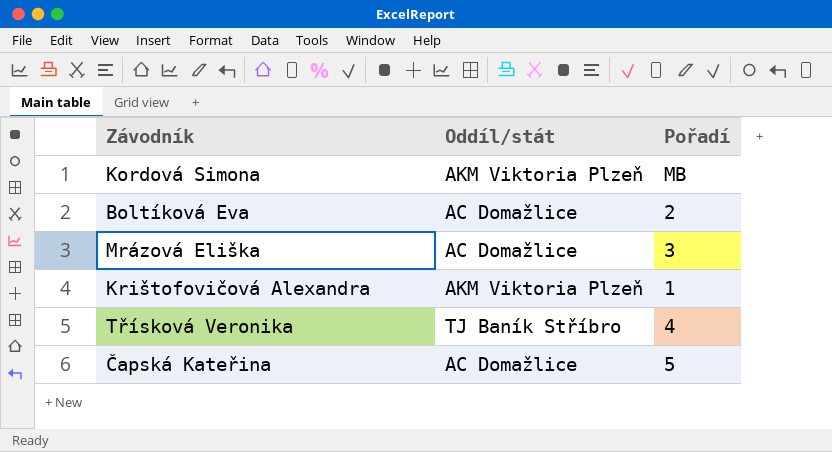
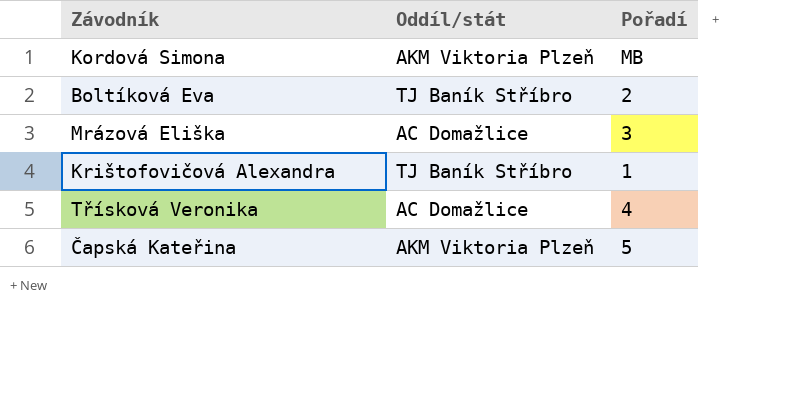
Boltíková Eva | Oddíl/stát: AC Domažlice -> TJ Baník Stříbro
Krištofovičová Alexandra | Oddíl/stát: AKM Viktoria Plzeň -> TJ Baník Stříbro
Třísková Veronika | Oddíl/stát: TJ Baník Stříbro -> AC Domažlice
Čapská Kateřina | Oddíl/stát: AC Domažlice -> AKM Viktoria Plzeň

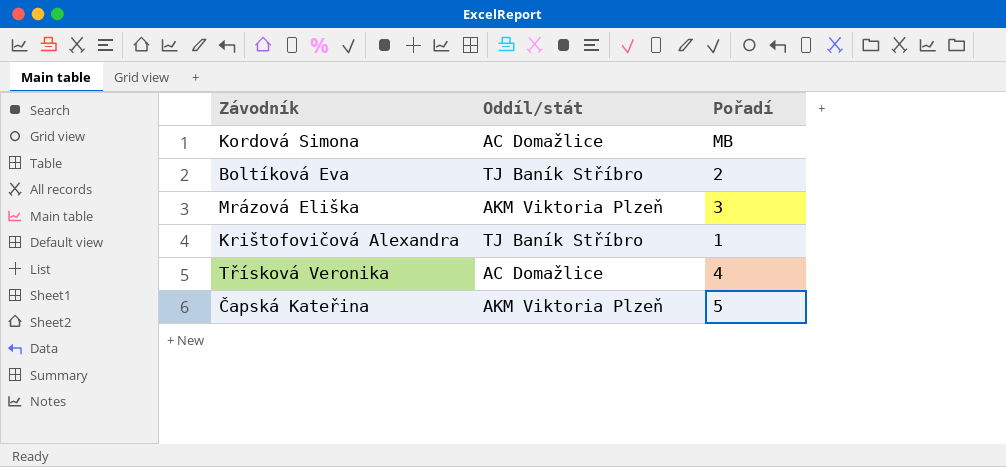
Kordová Simona | Oddíl/stát: AKM Viktoria Plzeň -> AC Domažlice
Mrázová Eliška | Oddíl/stát: AC Domažlice -> AKM Viktoria Plzeň

